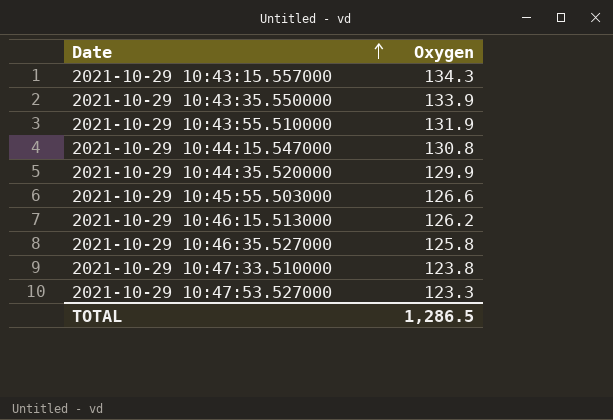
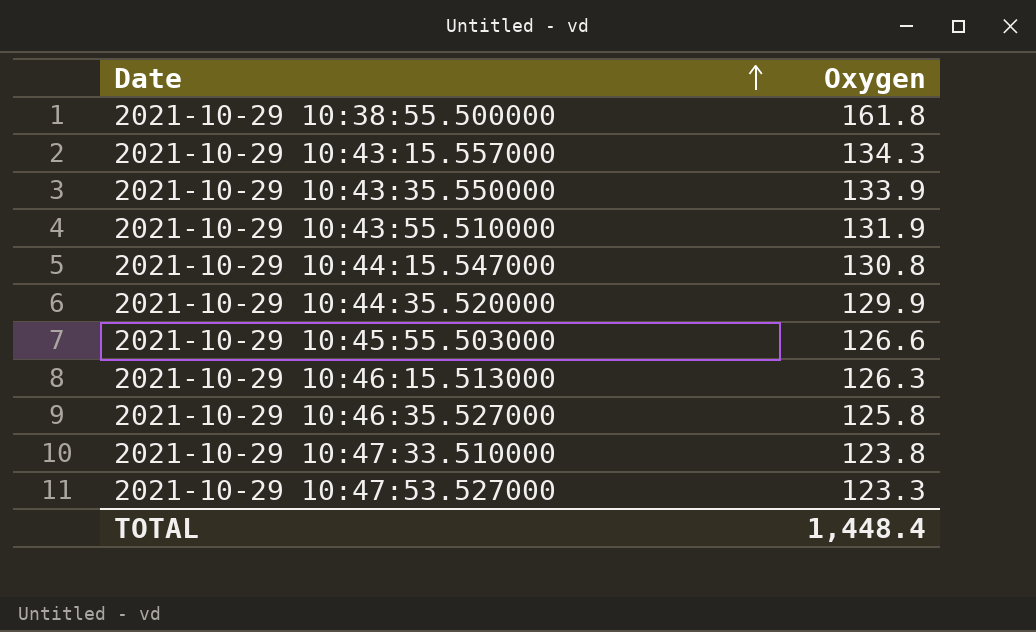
row 2021-10-29 10:38:55.500000: none -> 161.8
2021-10-29 10:46:15.513000 | Oxygen: 126.2 -> 126.3
TOTAL | Oxygen: 1,286.5 -> 1,448.4

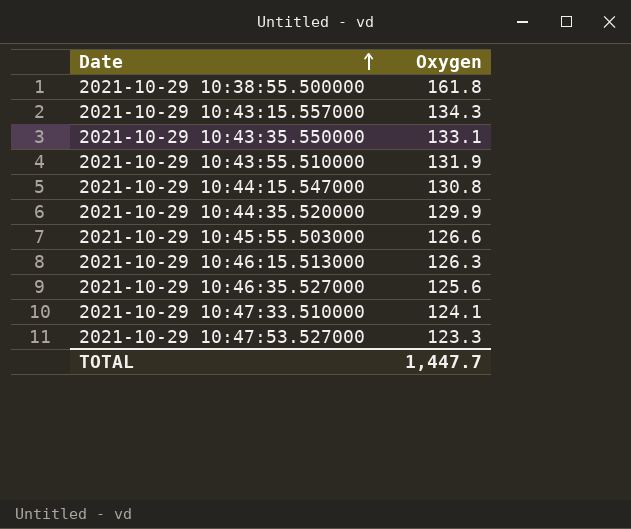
2021-10-29 10:43:35.550000 | Oxygen: 133.9 -> 133.1
2021-10-29 10:46:35.527000 | Oxygen: 125.8 -> 125.6
2021-10-29 10:47:33.510000 | Oxygen: 123.8 -> 124.1
TOTAL | Oxygen: 1,448.4 -> 1,447.7

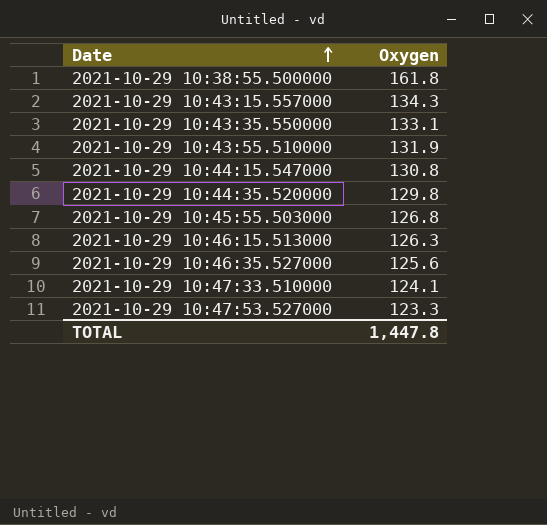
2021-10-29 10:44:35.520000 | Oxygen: 129.9 -> 129.8
2021-10-29 10:45:55.503000 | Oxygen: 126.6 -> 126.8
TOTAL | Oxygen: 1,447.7 -> 1,447.8

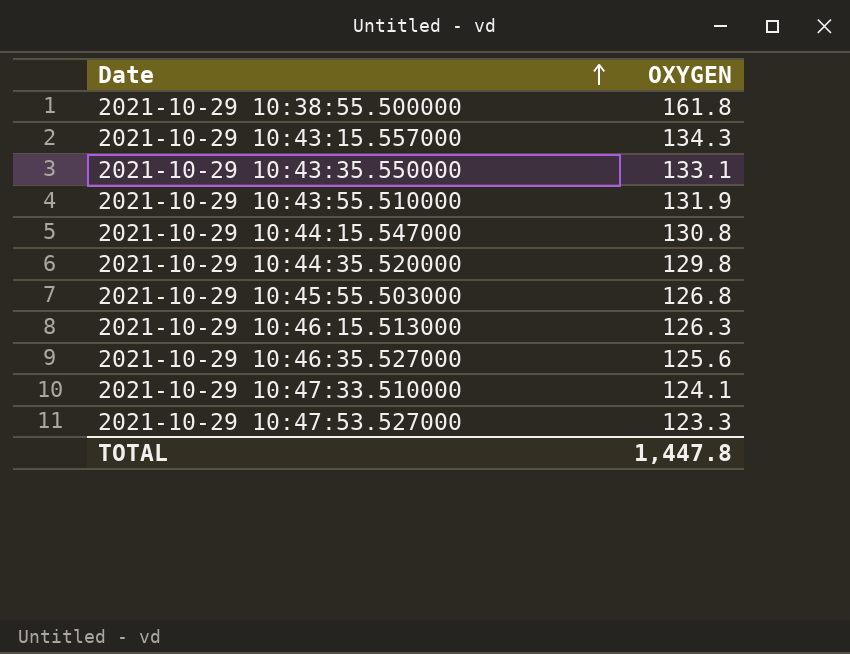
column name: Oxygen -> OXYGEN

